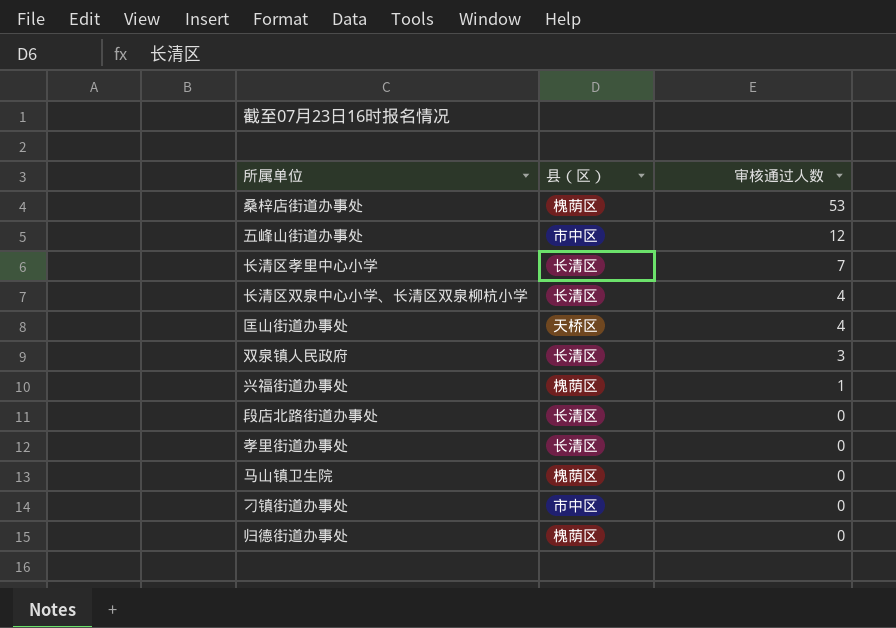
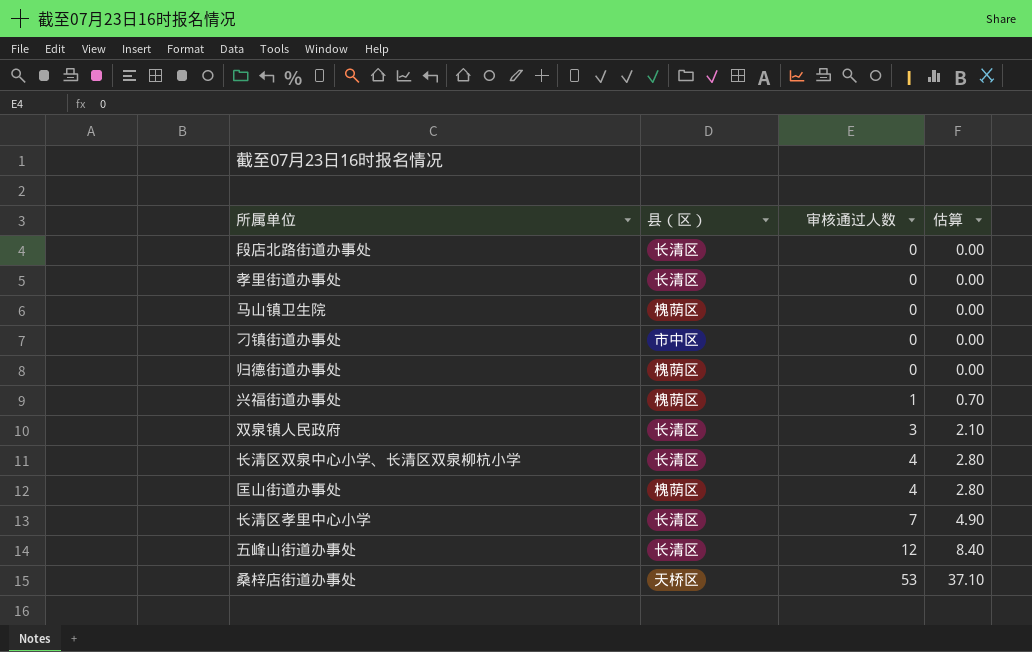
row order: 审核通过人数 descending -> 审核通过人数 ascending
column 估算 | formula: none -> [审核通过人数] * 0.7
匡山街道办事处 | 县（区）: 天桥区 -> 槐荫区
五峰山街道办事处 | 县（区）: 市中区 -> 长清区
桑梓店街道办事处 | 县（区）: 槐荫区 -> 天桥区

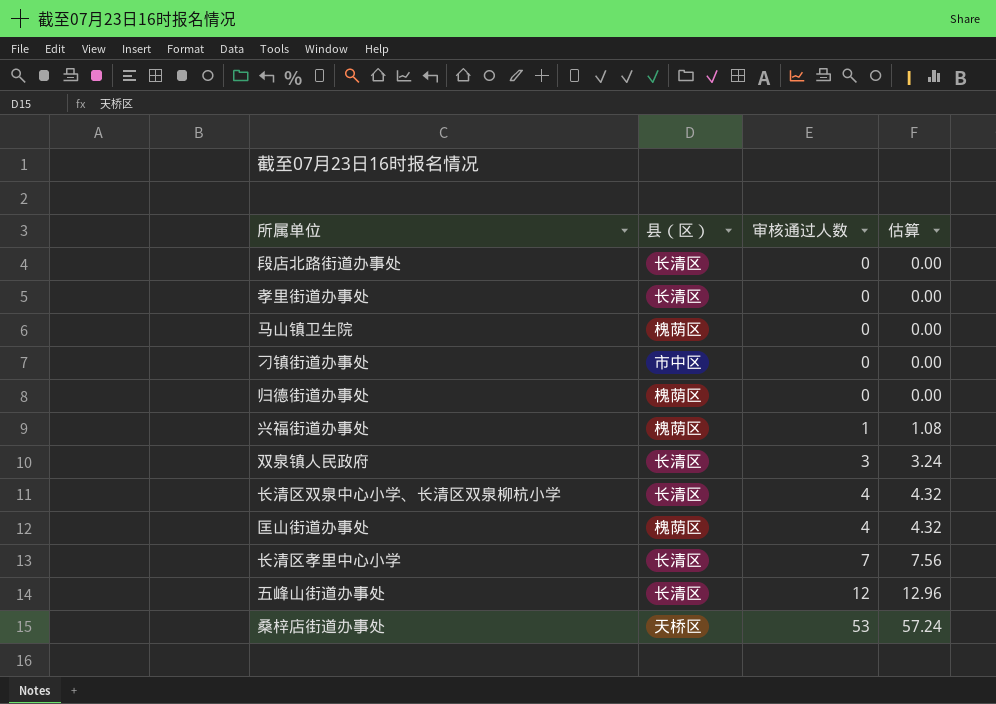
column 估算 | formula: [审核通过人数] * 0.7 -> [审核通过人数] * 1.08

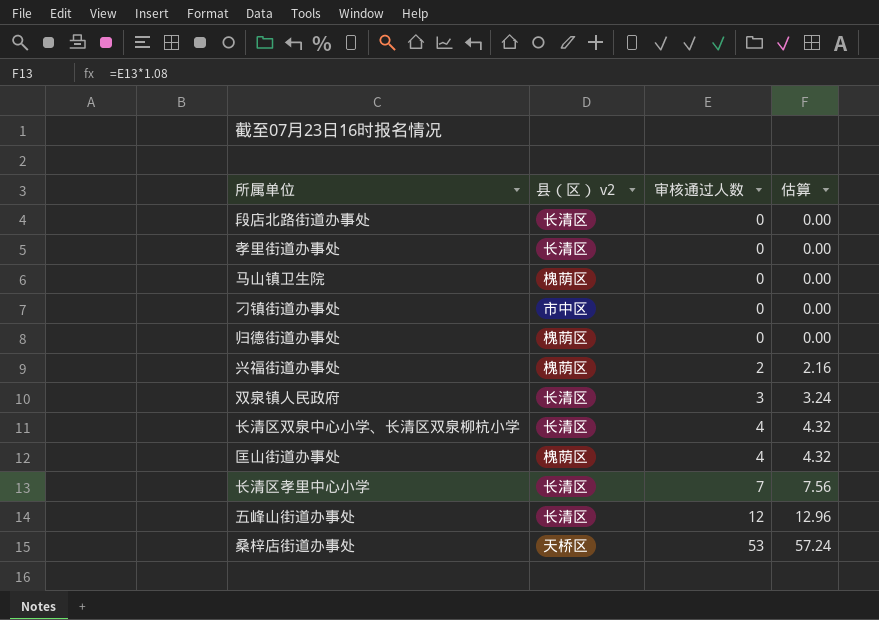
column name: 县（区） -> 县（区） v2
兴福街道办事处 | 审核通过人数: 1 -> 2
兴福街道办事处 | 估算: 1.08 -> 2.16

